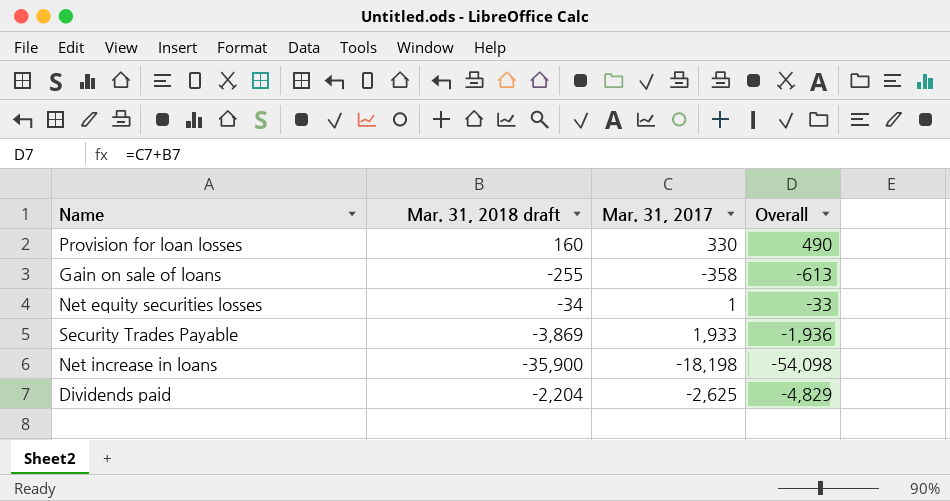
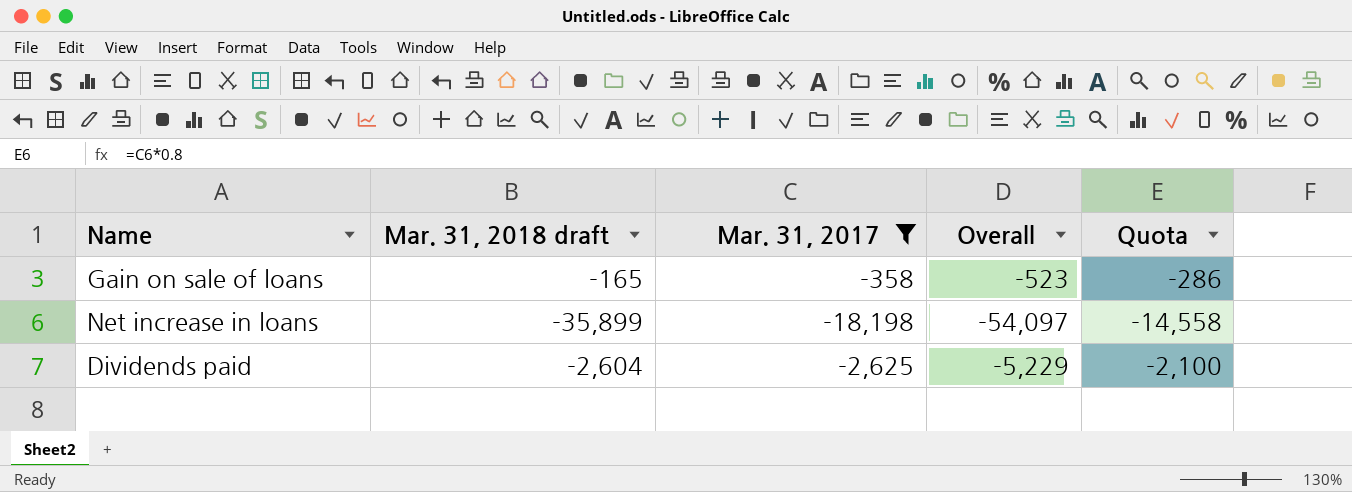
filter: none -> Mar. 31, 2017 <= -358
column Quota | formula: none -> [Mar. 31, 2017] * 0.8
Gain on sale of loans | Mar. 31, 2018 draft: -255 -> -165
Gain on sale of loans | Overall: -613 -> -523
Net increase in loans | Mar. 31, 2018 draft: -35,900 -> -35,899
Net increase in loans | Overall: -54,098 -> -54,097
Dividends paid | Mar. 31, 2018 draft: -2,204 -> -2,604
Dividends paid | Overall: -4,829 -> -5,229

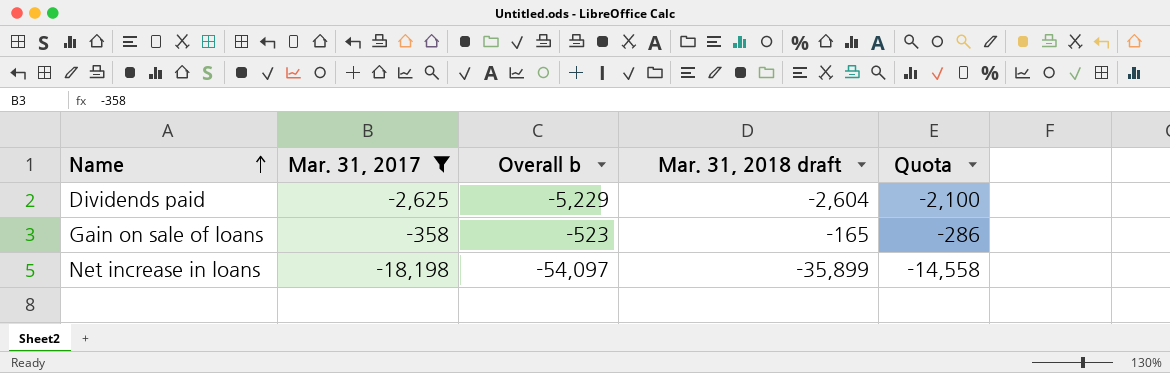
row order: none -> Name ascending
column name: Overall -> Overall b
column Mar. 31, 2018 draft | position: 2 -> 4

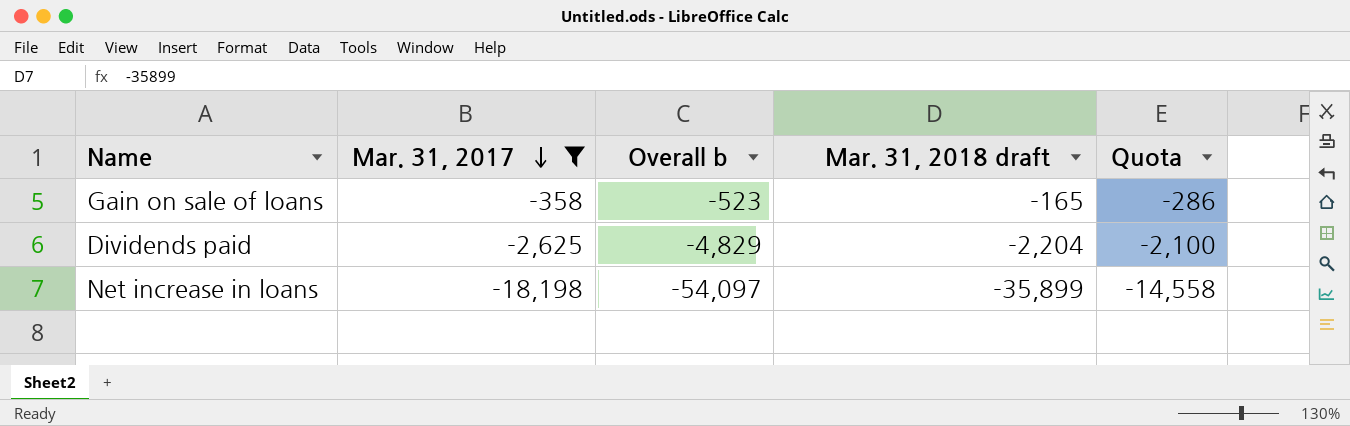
row order: Name ascending -> Mar. 31, 2017 descending
Dividends paid | Overall b: -5,229 -> -4,829
Dividends paid | Mar. 31, 2018 draft: -2,604 -> -2,204

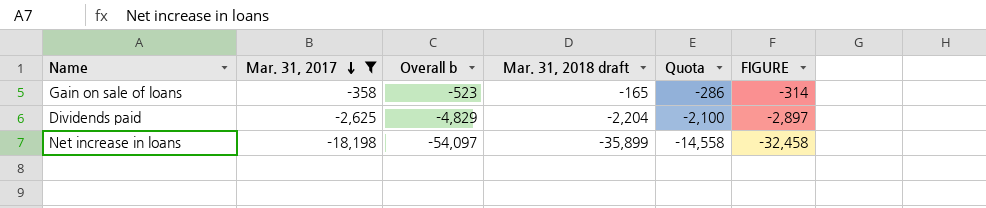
column FIGURE | formula: none -> [Overall b] * 0.6

